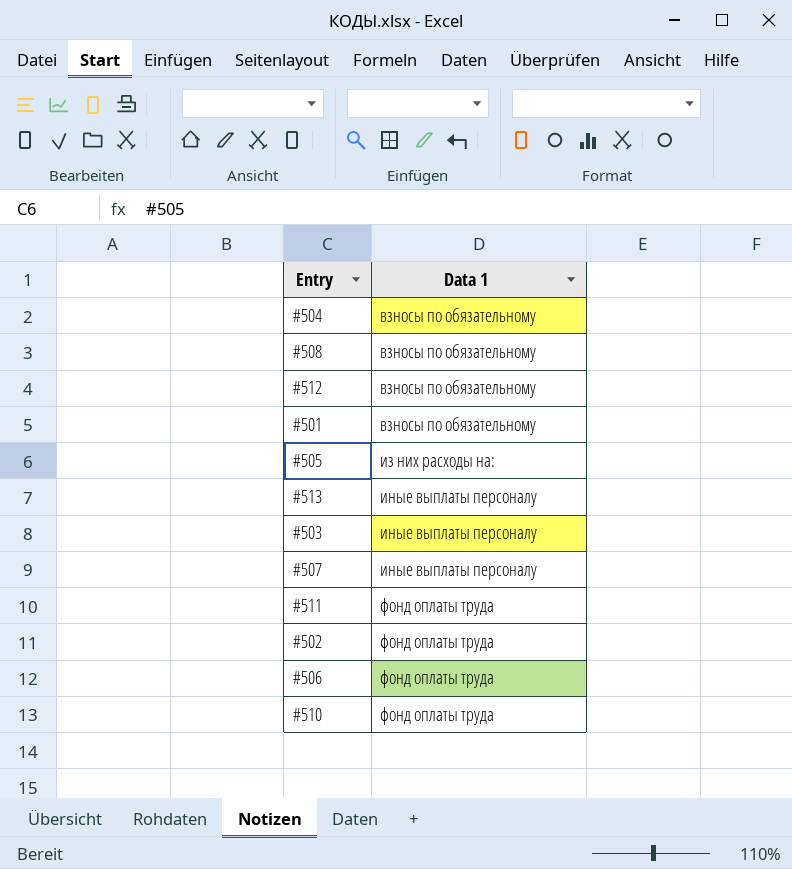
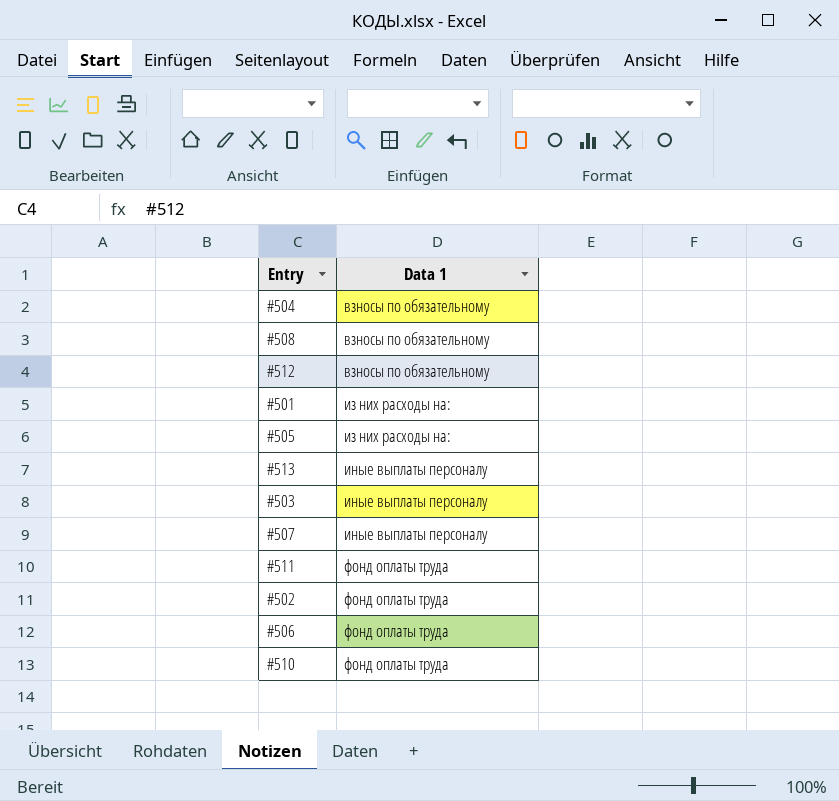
#501 | Data 1: взносы по обязательному -> из них расходы на:

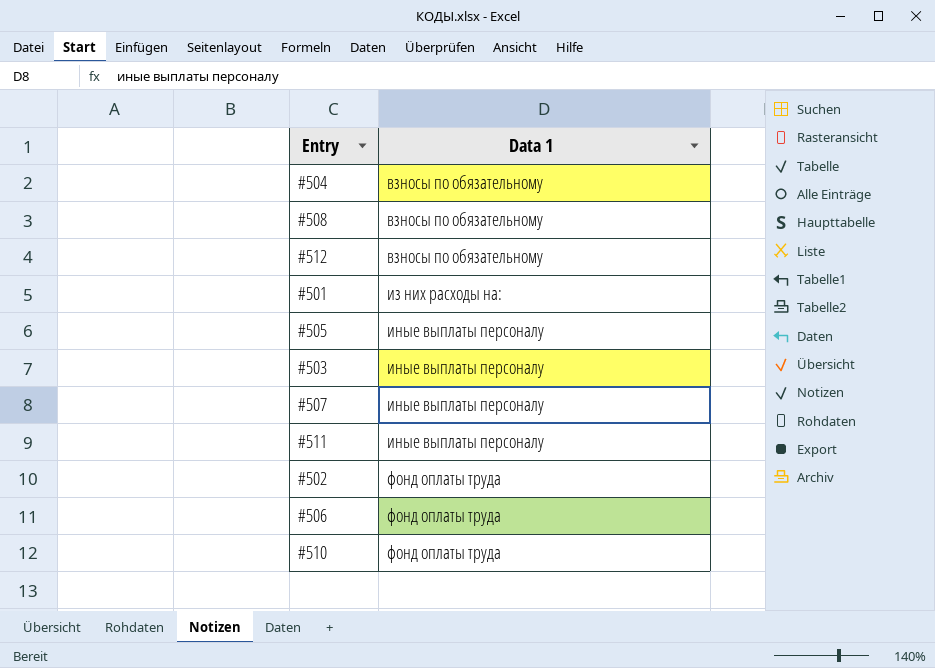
row #513: иные выплаты персоналу -> none
#505 | Data 1: из них расходы на: -> иные выплаты персоналу
#511 | Data 1: фонд оплаты труда -> иные выплаты персоналу

